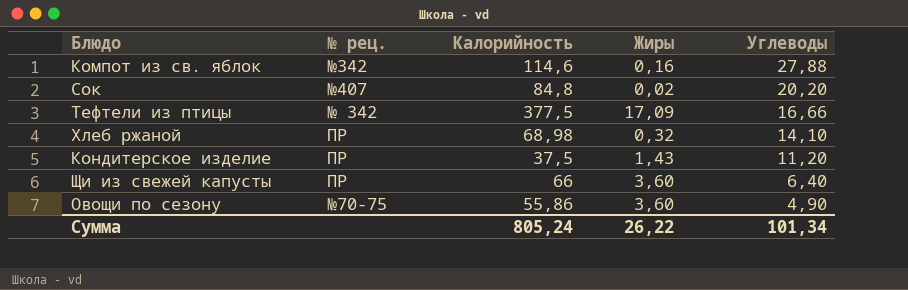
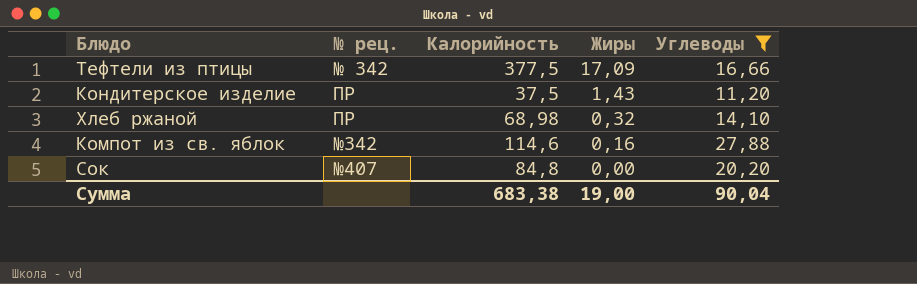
filter: none -> Углеводы >= 11,20
row order: Углеводы descending -> Жиры descending
Сок | Жиры: 0,02 -> 0,00
Сумма | Калорийность: 805,24 -> 683,38
Сумма | Жиры: 26,22 -> 19,00
Сумма | Углеводы: 101,34 -> 90,04

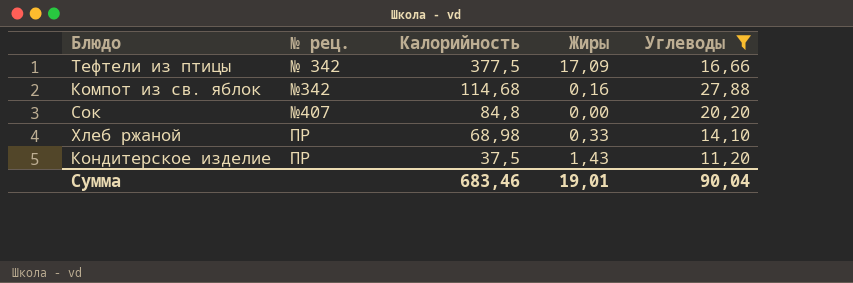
row order: Жиры descending -> Калорийность descending
Компот из св. яблок | Калорийность: 114,6 -> 114,68
Хлеб ржаной | Жиры: 0,32 -> 0,33
Сумма | Калорийность: 683,38 -> 683,46
Сумма | Жиры: 19,00 -> 19,01

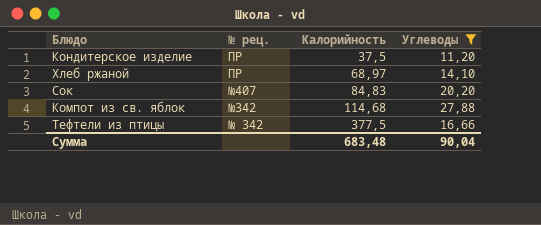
row order: Калорийность descending -> Калорийность ascending
column Жиры | position: 4 -> none
Хлеб ржаной | Калорийность: 68,98 -> 68,97
Сок | Калорийность: 84,8 -> 84,83
Сумма | Калорийность: 683,46 -> 683,48

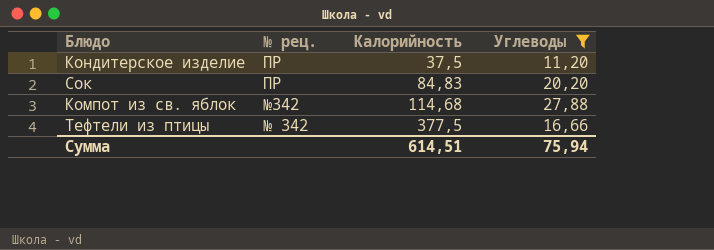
row Хлеб ржаной: ПР | 68,97 | 14,10 -> none
Сок | № рец.: №407 -> ПР
Сумма | Калорийность: 683,48 -> 614,51
Сумма | Углеводы: 90,04 -> 75,94

